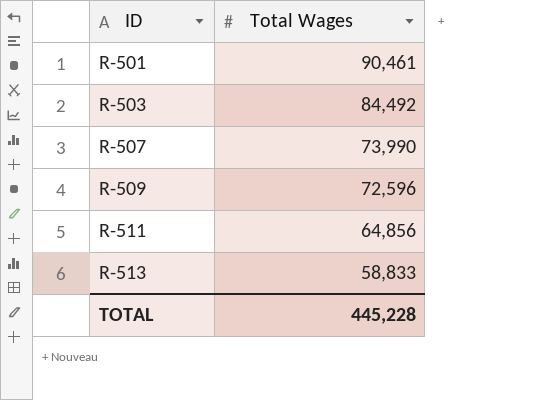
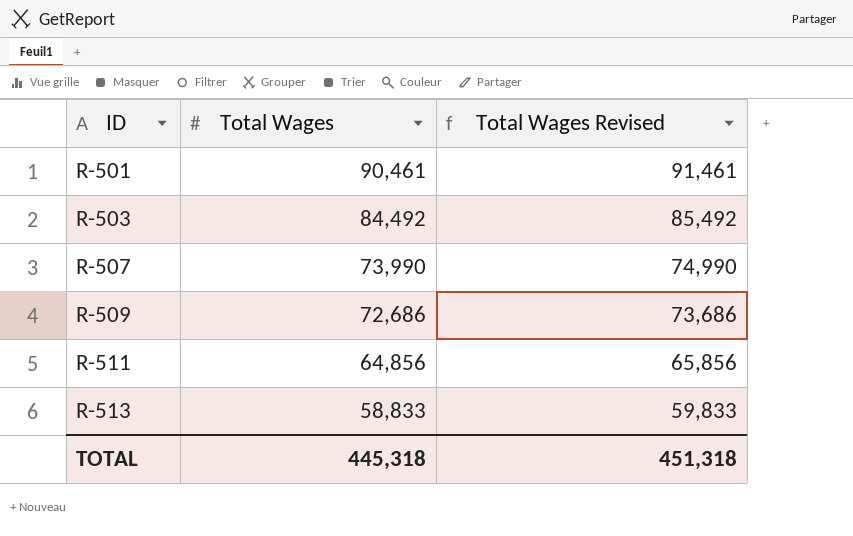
column Total Wages Revised | formula: none -> [Total Wages] + 1000
R-509 | Total Wages: 72,596 -> 72,686
TOTAL | Total Wages: 445,228 -> 445,318

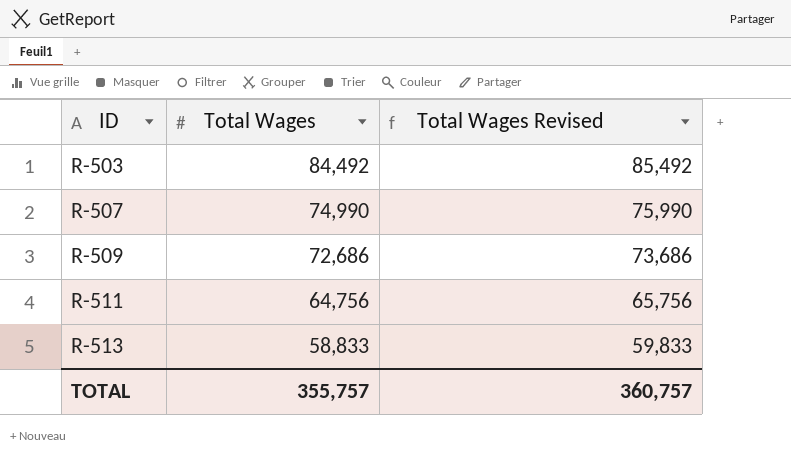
row R-501: 90,461 | 91,461 -> none
R-507 | Total Wages: 73,990 -> 74,990
R-507 | Total Wages Revised: 74,990 -> 75,990
R-511 | Total Wages: 64,856 -> 64,756
R-511 | Total Wages Revised: 65,856 -> 65,756
TOTAL | Total Wages: 445,318 -> 355,757
TOTAL | Total Wages Revised: 451,318 -> 360,757

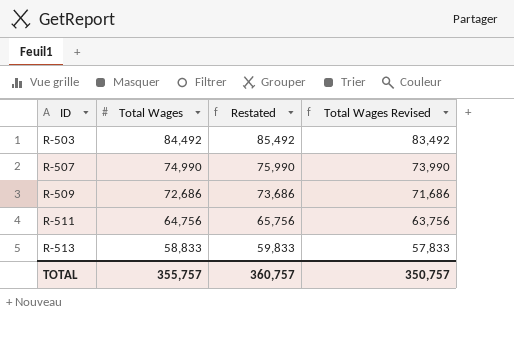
column Restated | formula: none -> [Total Wages] + 1000
column Total Wages Revised | formula: [Total Wages] + 1000 -> [Total Wages] - 1000
TOTAL | Total Wages Revised: 360,757 -> 350,757

